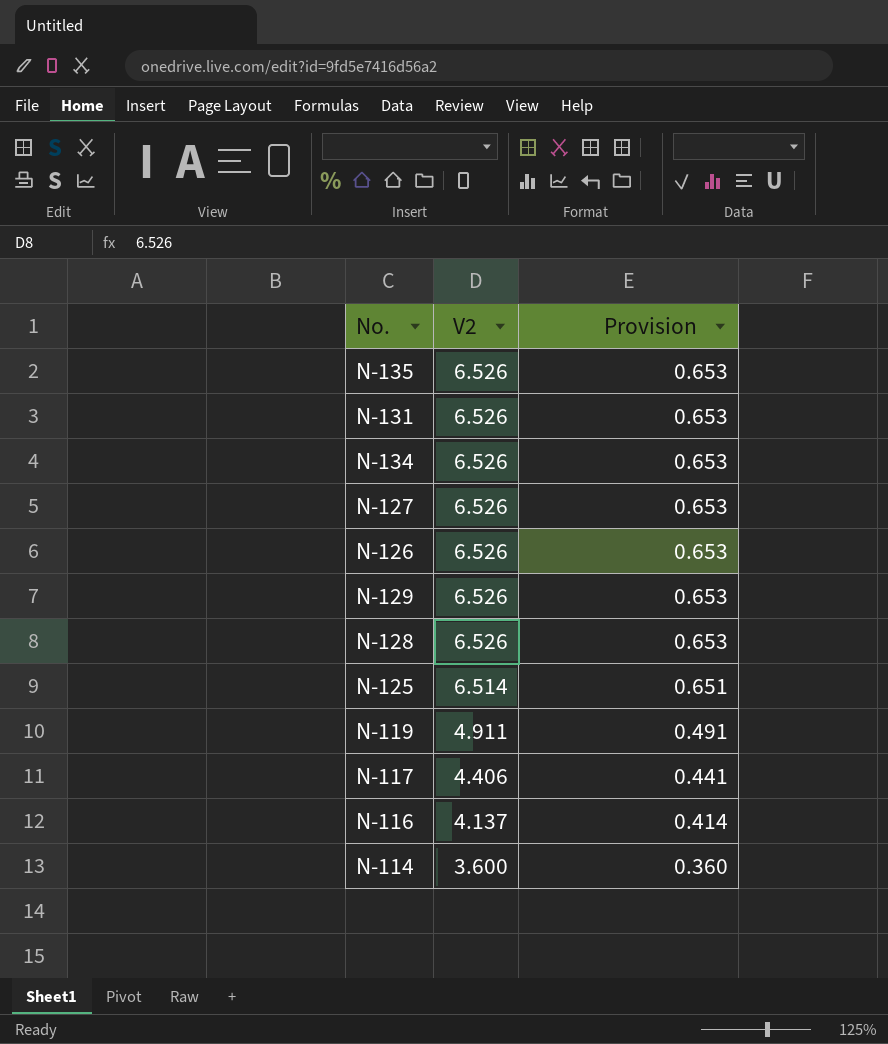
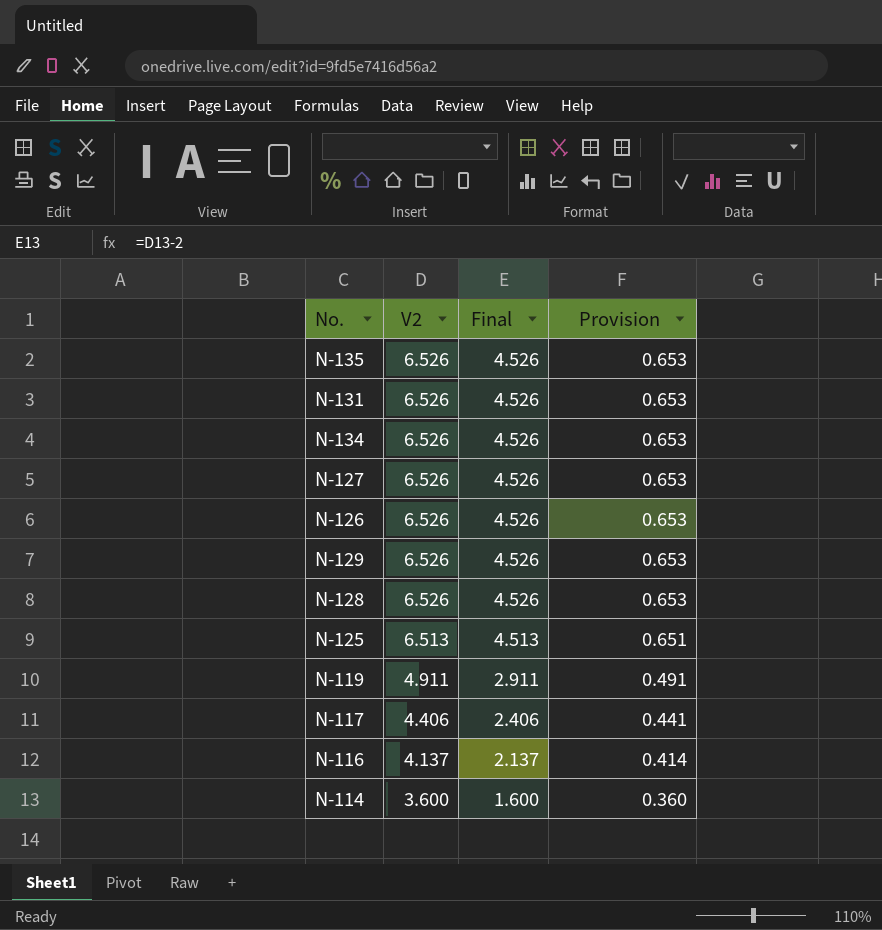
column Final | formula: none -> [V2] - 2
N-125 | V2: 6.514 -> 6.513

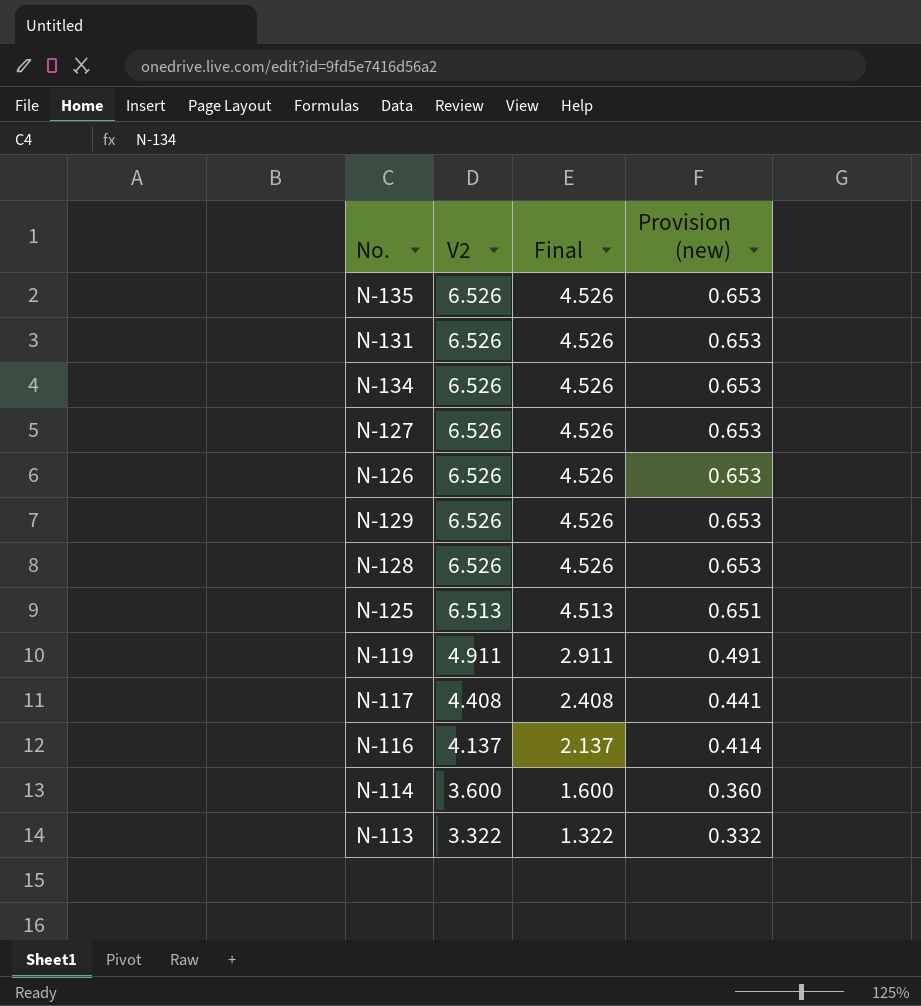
column name: Provision -> Provision (new)
N-117 | V2: 4.406 -> 4.408
N-117 | Final: 2.406 -> 2.408
row N-113: none -> 3.322 | 1.322 | 0.332

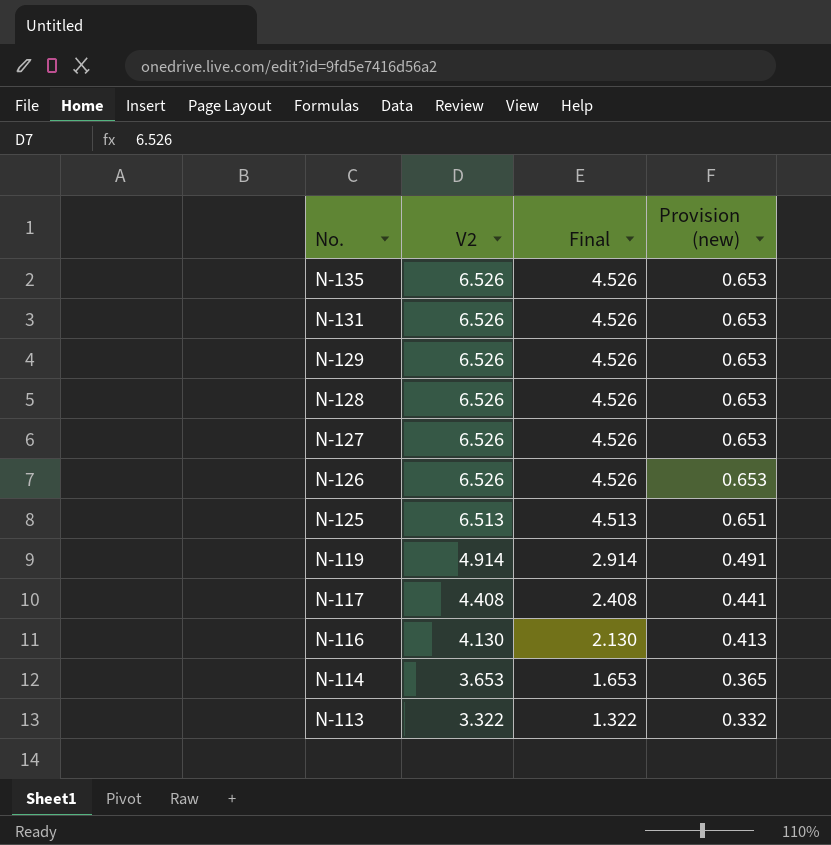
row order: V2 descending -> No. descending
row N-134: 6.526 | 4.526 | 0.653 -> none
N-119 | V2: 4.911 -> 4.914
N-119 | Final: 2.911 -> 2.914
N-116 | V2: 4.137 -> 4.130
N-116 | Final: 2.137 -> 2.130
N-116 | Provision (new): 0.414 -> 0.413
N-114 | V2: 3.600 -> 3.653
N-114 | Final: 1.600 -> 1.653
N-114 | Provision (new): 0.360 -> 0.365

